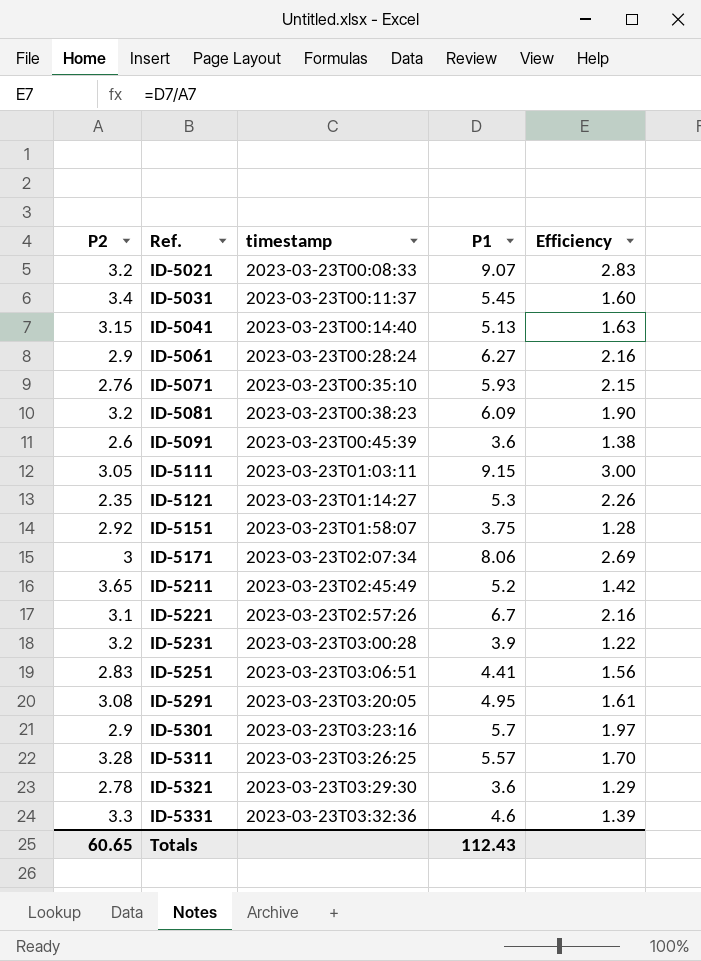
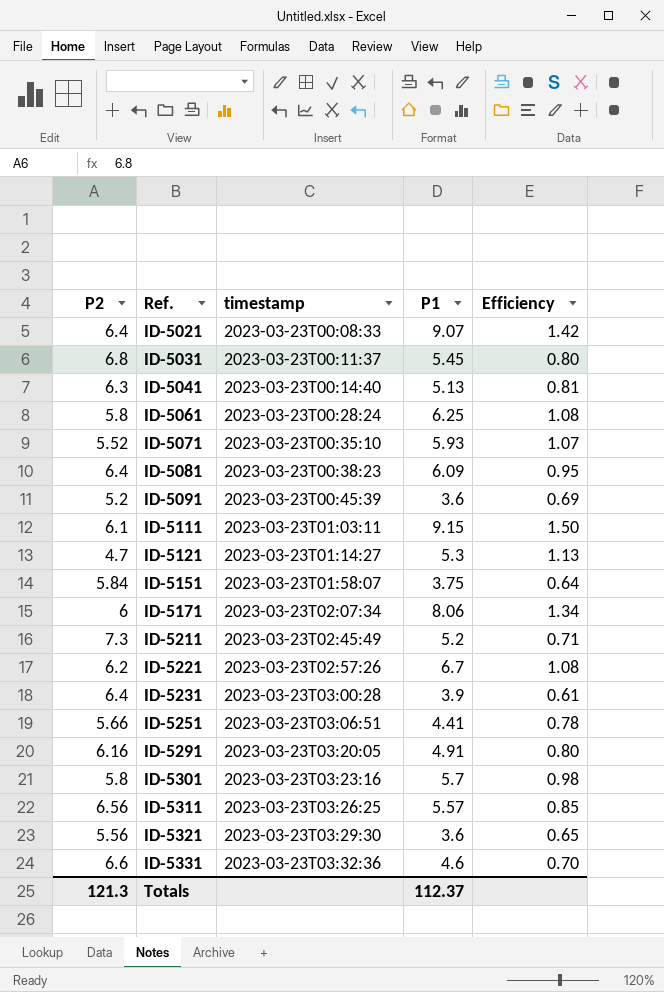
ID-5021 | P2: 3.2 -> 6.4
ID-5021 | Efficiency: 2.83 -> 1.42
ID-5031 | P2: 3.4 -> 6.8
ID-5031 | Efficiency: 1.60 -> 0.80
ID-5041 | P2: 3.15 -> 6.3
ID-5041 | Efficiency: 1.63 -> 0.81
ID-5061 | P2: 2.9 -> 5.8
ID-5061 | P1: 6.27 -> 6.25
ID-5061 | Efficiency: 2.16 -> 1.08
ID-5071 | P2: 2.76 -> 5.52
ID-5071 | Efficiency: 2.15 -> 1.07
ID-5081 | P2: 3.2 -> 6.4
ID-5081 | Efficiency: 1.90 -> 0.95
ID-5091 | P2: 2.6 -> 5.2
ID-5091 | Efficiency: 1.38 -> 0.69
ID-5111 | P2: 3.05 -> 6.1
ID-5111 | Efficiency: 3.00 -> 1.50
ID-5121 | P2: 2.35 -> 4.7
ID-5121 | Efficiency: 2.26 -> 1.13
ID-5151 | P2: 2.92 -> 5.84
ID-5151 | Efficiency: 1.28 -> 0.64
ID-5171 | P2: 3 -> 6
ID-5171 | Efficiency: 2.69 -> 1.34
ID-5211 | P2: 3.65 -> 7.3
ID-5211 | Efficiency: 1.42 -> 0.71
ID-5221 | P2: 3.1 -> 6.2
ID-5221 | Efficiency: 2.16 -> 1.08
ID-5231 | P2: 3.2 -> 6.4
ID-5231 | Efficiency: 1.22 -> 0.61
ID-5251 | P2: 2.83 -> 5.66
ID-5251 | Efficiency: 1.56 -> 0.78
ID-5291 | P2: 3.08 -> 6.16
ID-5291 | P1: 4.95 -> 4.91
ID-5291 | Efficiency: 1.61 -> 0.80
ID-5301 | P2: 2.9 -> 5.8
ID-5301 | Efficiency: 1.97 -> 0.98
ID-5311 | P2: 3.28 -> 6.56
ID-5311 | Efficiency: 1.70 -> 0.85
ID-5321 | P2: 2.78 -> 5.56
ID-5321 | Efficiency: 1.29 -> 0.65
ID-5331 | P2: 3.3 -> 6.6
ID-5331 | Efficiency: 1.39 -> 0.70
Totals | P2: 60.65 -> 121.3
Totals | P1: 112.43 -> 112.37

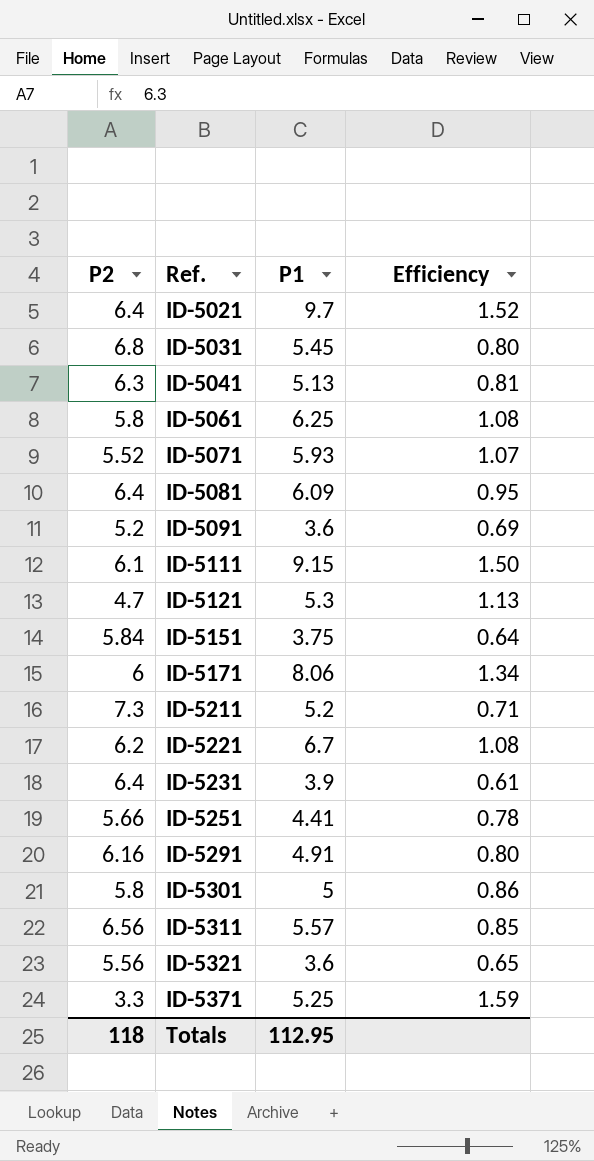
column timestamp | position: 3 -> none
row ID-5331: 6.6 | 2023-03-23T03:32:36 | 4.6 | 0.70 -> none
ID-5021 | P1: 9.07 -> 9.7
ID-5021 | Efficiency: 1.42 -> 1.52
ID-5301 | P1: 5.7 -> 5
ID-5301 | Efficiency: 0.98 -> 0.86
row ID-5371: none -> 3.3 | 5.25 | 1.59
Totals | P2: 121.3 -> 118
Totals | P1: 112.37 -> 112.95

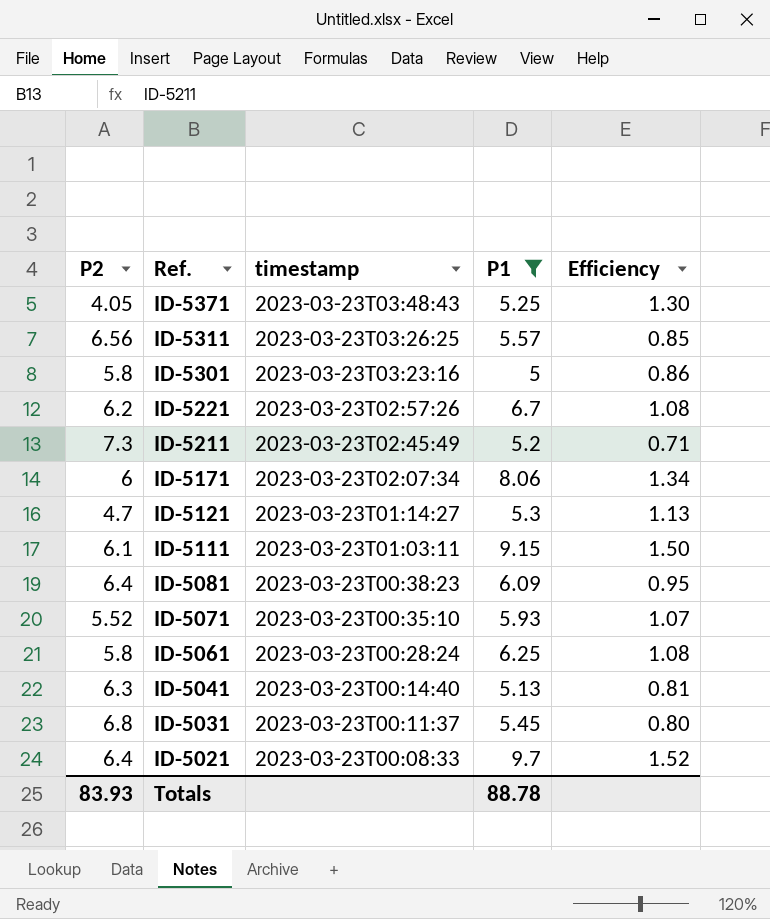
filter: none -> P1 >= 5
row order: Ref. ascending -> Ref. descending
column timestamp | position: none -> 3
ID-5371 | P2: 3.3 -> 4.05
ID-5371 | Efficiency: 1.59 -> 1.30
Totals | P2: 118 -> 83.93
Totals | P1: 112.95 -> 88.78

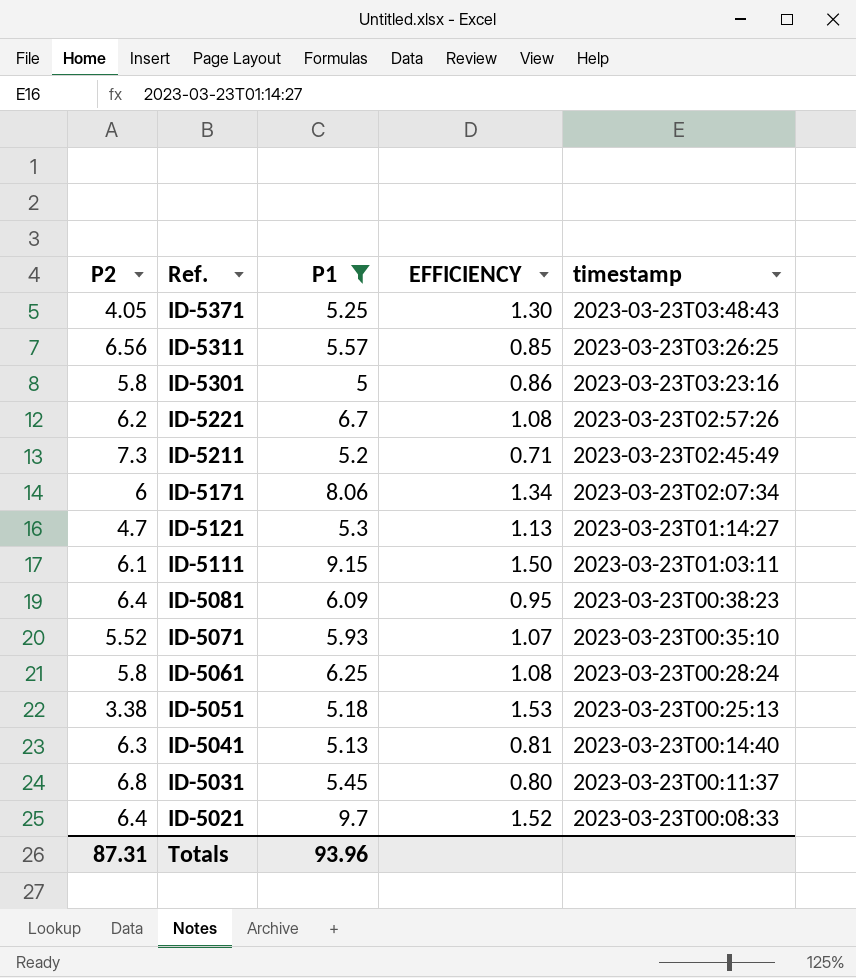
column name: Efficiency -> EFFICIENCY
column timestamp | position: 3 -> 5
row ID-5051: none -> 3.38 | 5.18 | 1.53 | 2023-03-23T00:25:13
Totals | P2: 83.93 -> 87.31
Totals | P1: 88.78 -> 93.96

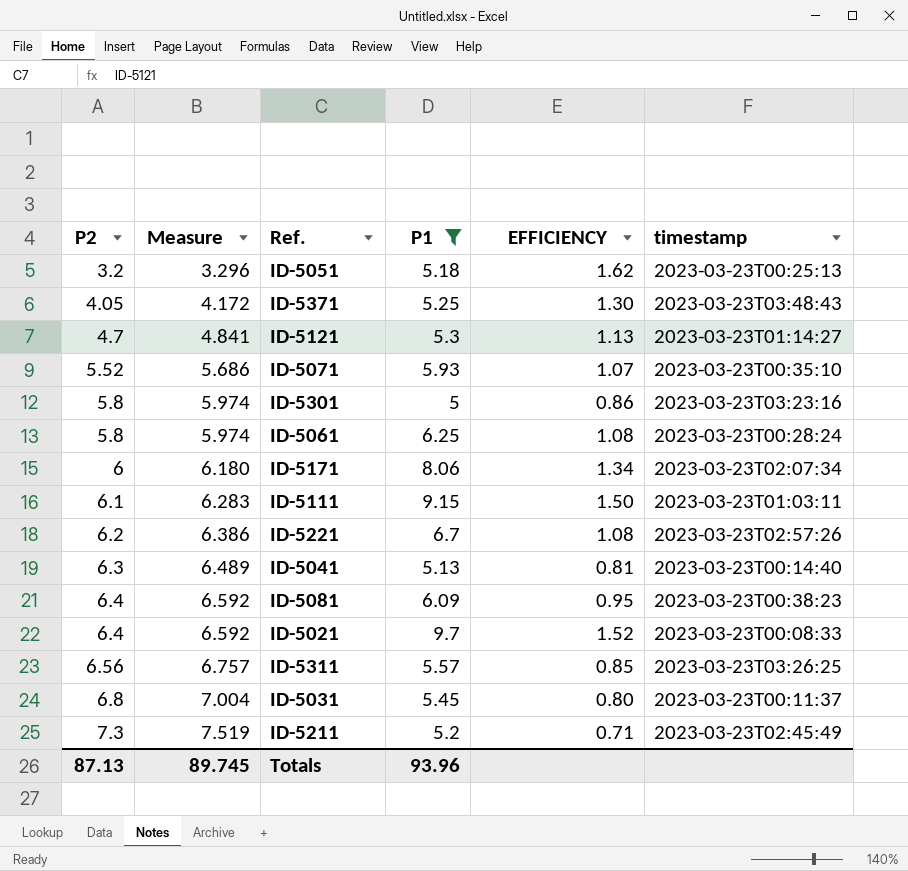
row order: Ref. descending -> P2 ascending
column Measure | formula: none -> [P2] * 1.03
ID-5051 | P2: 3.38 -> 3.2
ID-5051 | EFFICIENCY: 1.53 -> 1.62
Totals | P2: 87.31 -> 87.13

